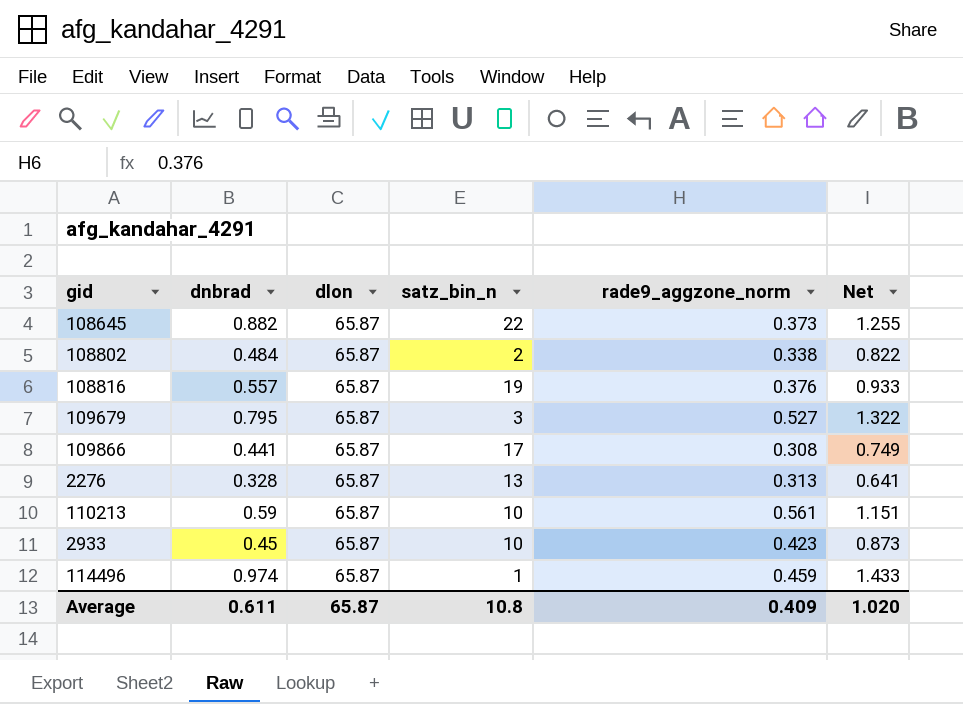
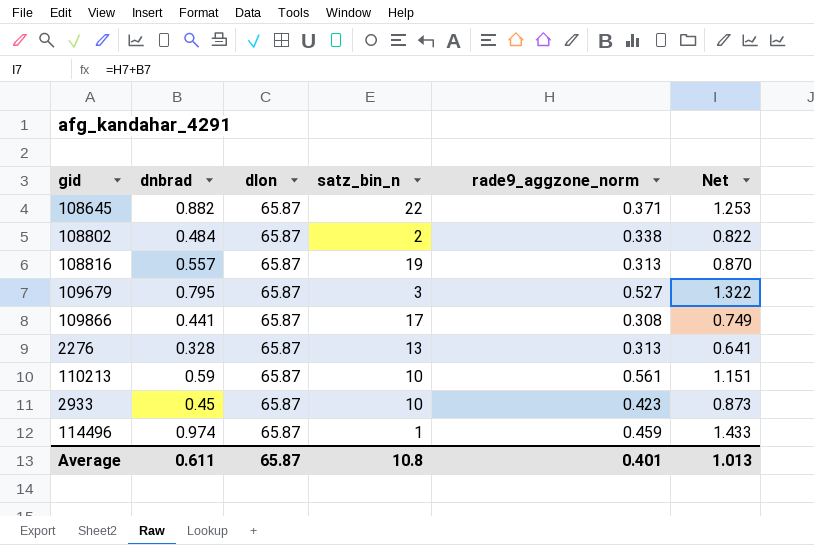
108645 | rade9_aggzone_norm: 0.373 -> 0.371
108645 | Net: 1.255 -> 1.253
108816 | rade9_aggzone_norm: 0.376 -> 0.313
108816 | Net: 0.933 -> 0.870
Average | rade9_aggzone_norm: 0.409 -> 0.401
Average | Net: 1.020 -> 1.013

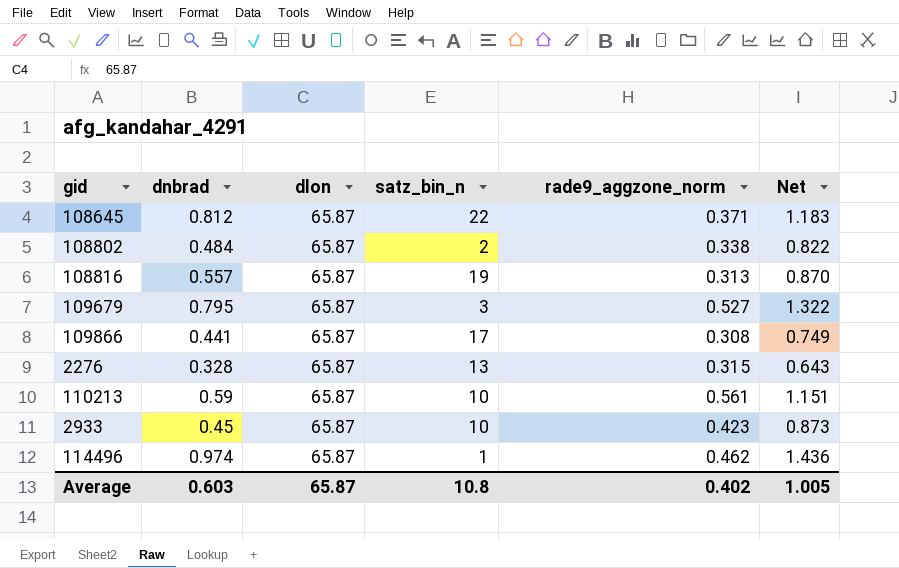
108645 | dnbrad: 0.882 -> 0.812
108645 | Net: 1.253 -> 1.183
2276 | rade9_aggzone_norm: 0.313 -> 0.315
2276 | Net: 0.641 -> 0.643
114496 | rade9_aggzone_norm: 0.459 -> 0.462
114496 | Net: 1.433 -> 1.436
Average | dnbrad: 0.611 -> 0.603
Average | rade9_aggzone_norm: 0.401 -> 0.402
Average | Net: 1.013 -> 1.005

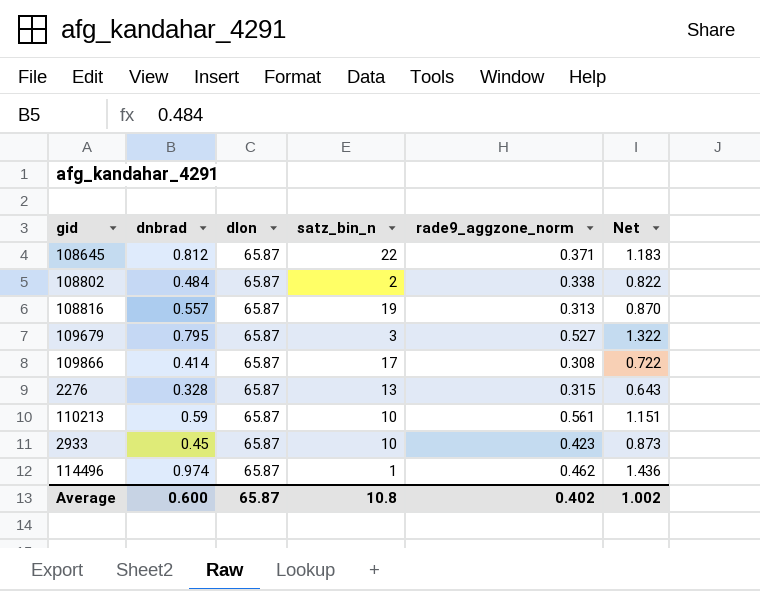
109866 | dnbrad: 0.441 -> 0.414
109866 | Net: 0.749 -> 0.722
Average | dnbrad: 0.603 -> 0.600
Average | Net: 1.005 -> 1.002

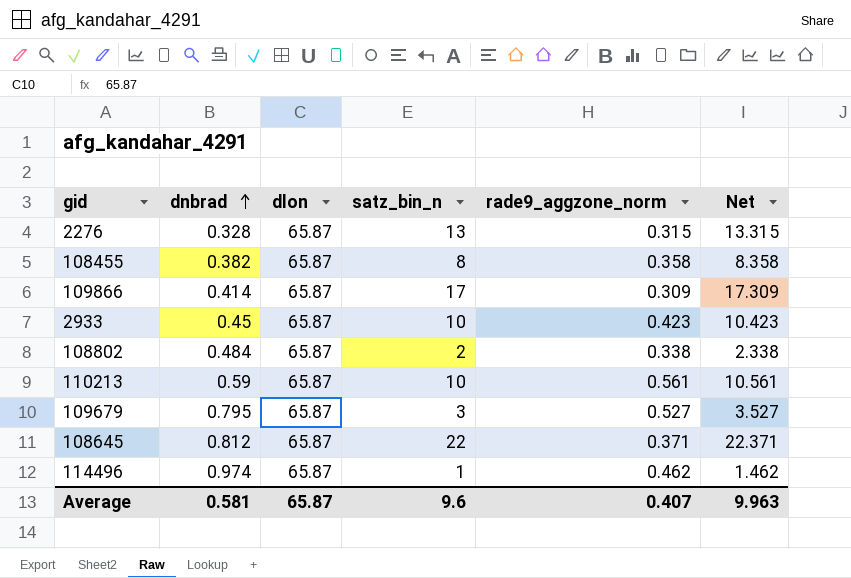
row order: none -> dnbrad ascending
column Net | formula: [dnbrad] + [rade9_aggzone_norm] -> [satz_bin_n] + [rade9_aggzone_norm]
row 108816: 0.557 | 65.87 | 19 | 0.313 | 0.870 -> none
row 108455: none -> 0.382 | 65.87 | 8 | 0.358 | 8.358
109866 | rade9_aggzone_norm: 0.308 -> 0.309
Average | dnbrad: 0.600 -> 0.581
Average | satz_bin_n: 10.8 -> 9.6
Average | rade9_aggzone_norm: 0.402 -> 0.407
Average | Net: 1.002 -> 9.963

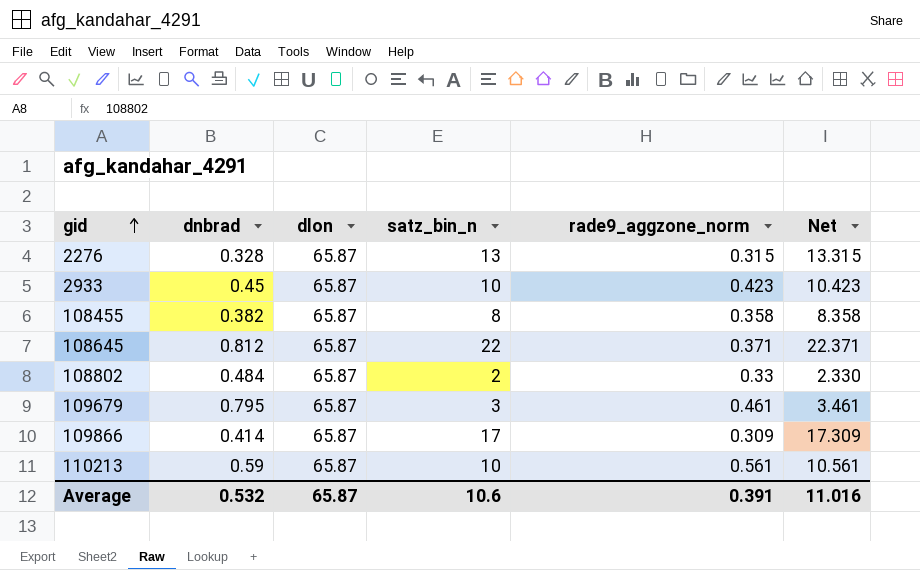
row order: dnbrad ascending -> gid ascending
row 114496: 0.974 | 65.87 | 1 | 0.462 | 1.462 -> none
108802 | rade9_aggzone_norm: 0.338 -> 0.33
108802 | Net: 2.338 -> 2.330
109679 | rade9_aggzone_norm: 0.527 -> 0.461
109679 | Net: 3.527 -> 3.461
Average | dnbrad: 0.581 -> 0.532
Average | satz_bin_n: 9.6 -> 10.6
Average | rade9_aggzone_norm: 0.407 -> 0.391
Average | Net: 9.963 -> 11.016

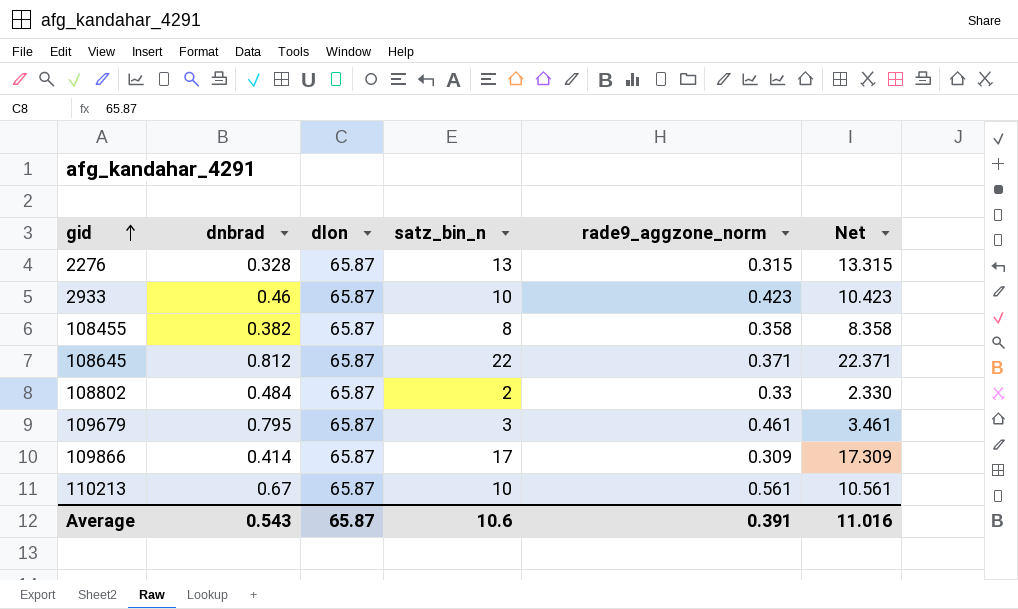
2933 | dnbrad: 0.45 -> 0.46
110213 | dnbrad: 0.59 -> 0.67
Average | dnbrad: 0.532 -> 0.543

